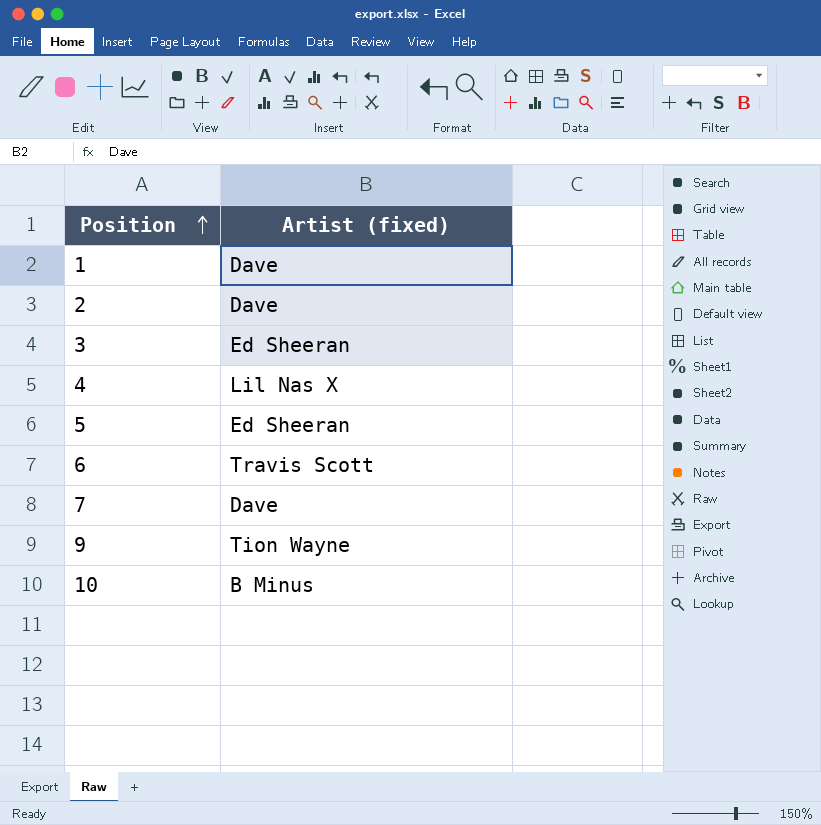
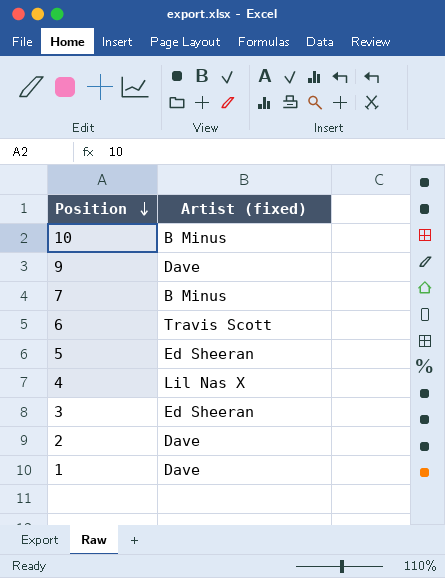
row order: Position ascending -> Position descending
9 | Artist (fixed): Tion Wayne -> Dave
7 | Artist (fixed): Dave -> B Minus

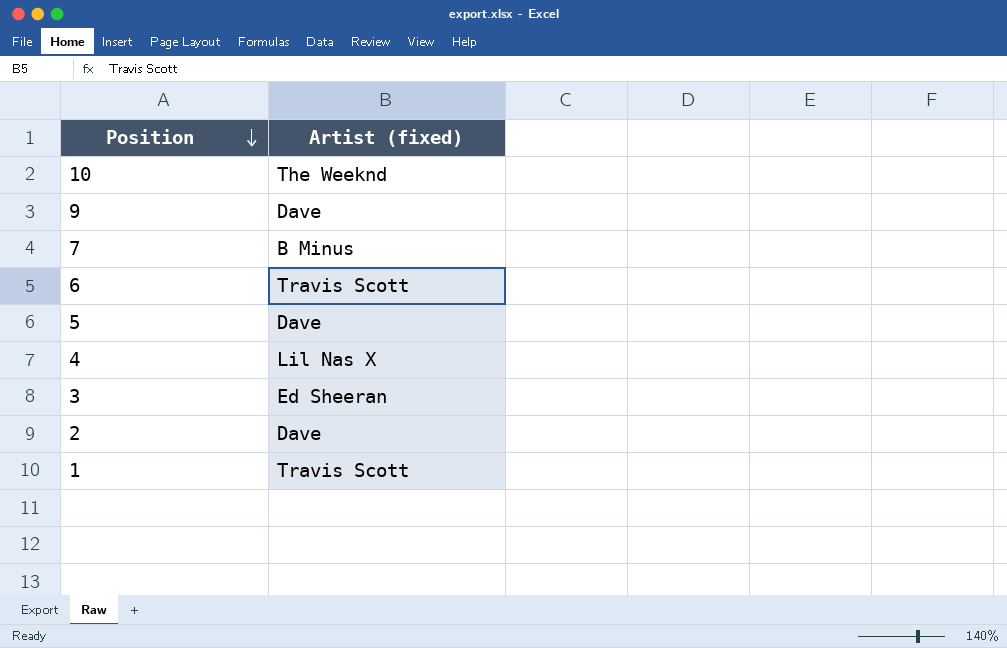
10 | Artist (fixed): B Minus -> The Weeknd
5 | Artist (fixed): Ed Sheeran -> Dave
1 | Artist (fixed): Dave -> Travis Scott

